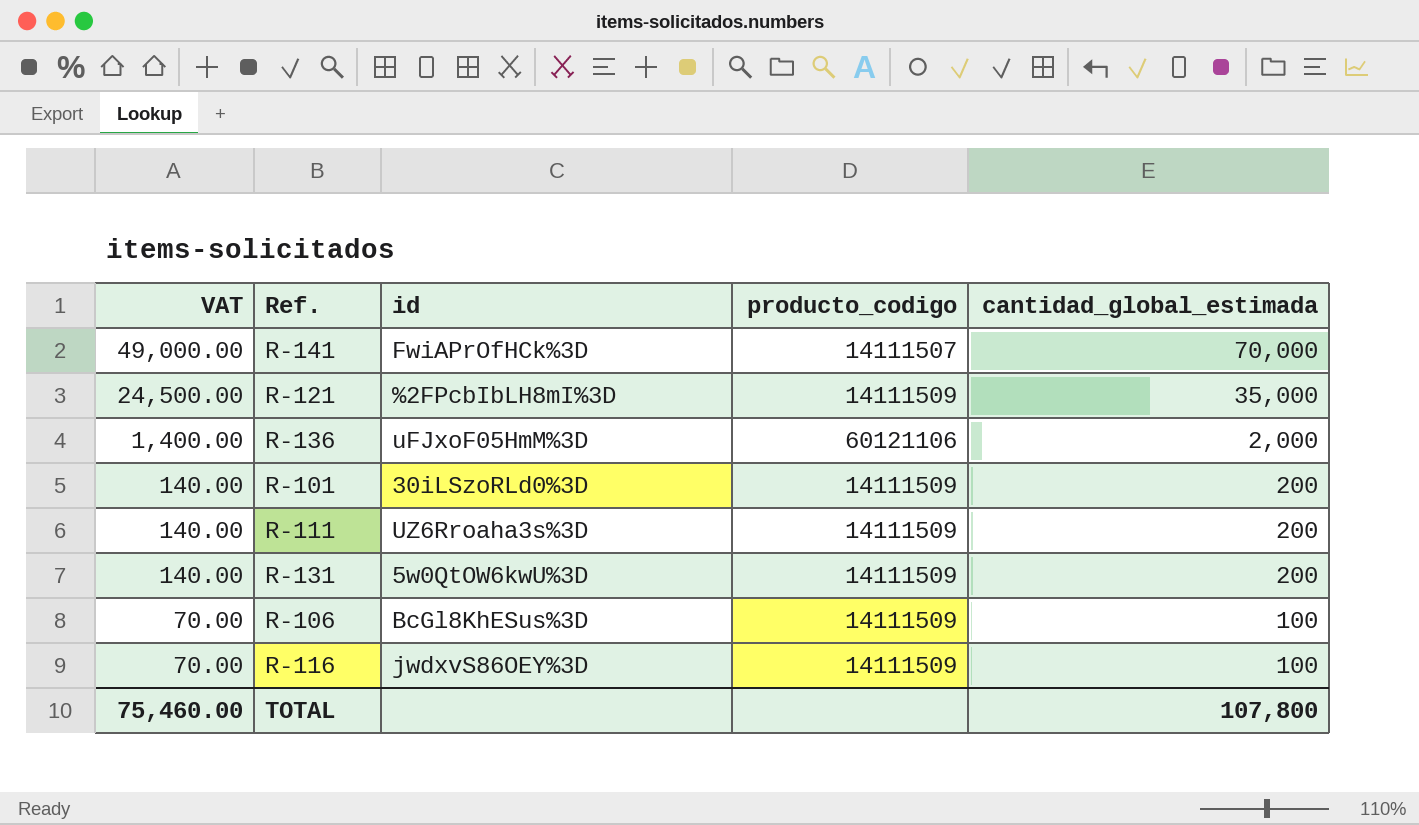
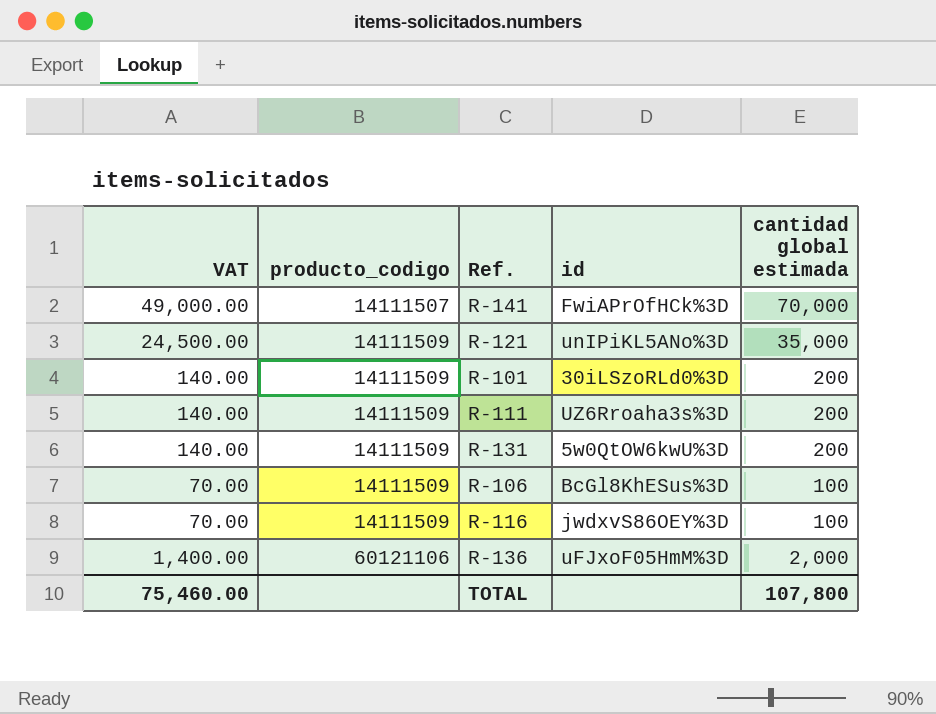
row order: VAT descending -> producto_codigo ascending
column producto_codigo | position: 4 -> 2
column name: cantidad_global_estimada -> cantidad global estimada
R-121 | id: %2FPcbIbLH8mI%3D -> unIPiKL5ANo%3D

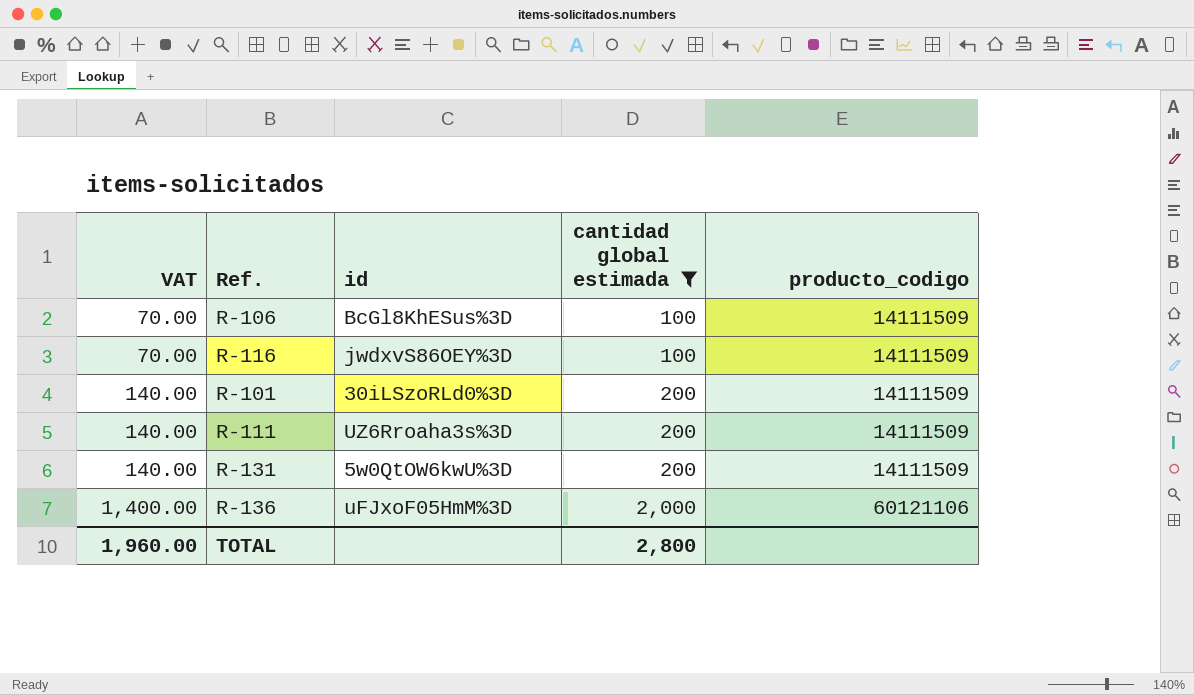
filter: none -> cantidad global estimada <= 2,000
row order: producto_codigo ascending -> VAT ascending
column producto_codigo | position: 2 -> 5
TOTAL | VAT: 75,460.00 -> 1,960.00
TOTAL | cantidad global estimada: 107,800 -> 2,800

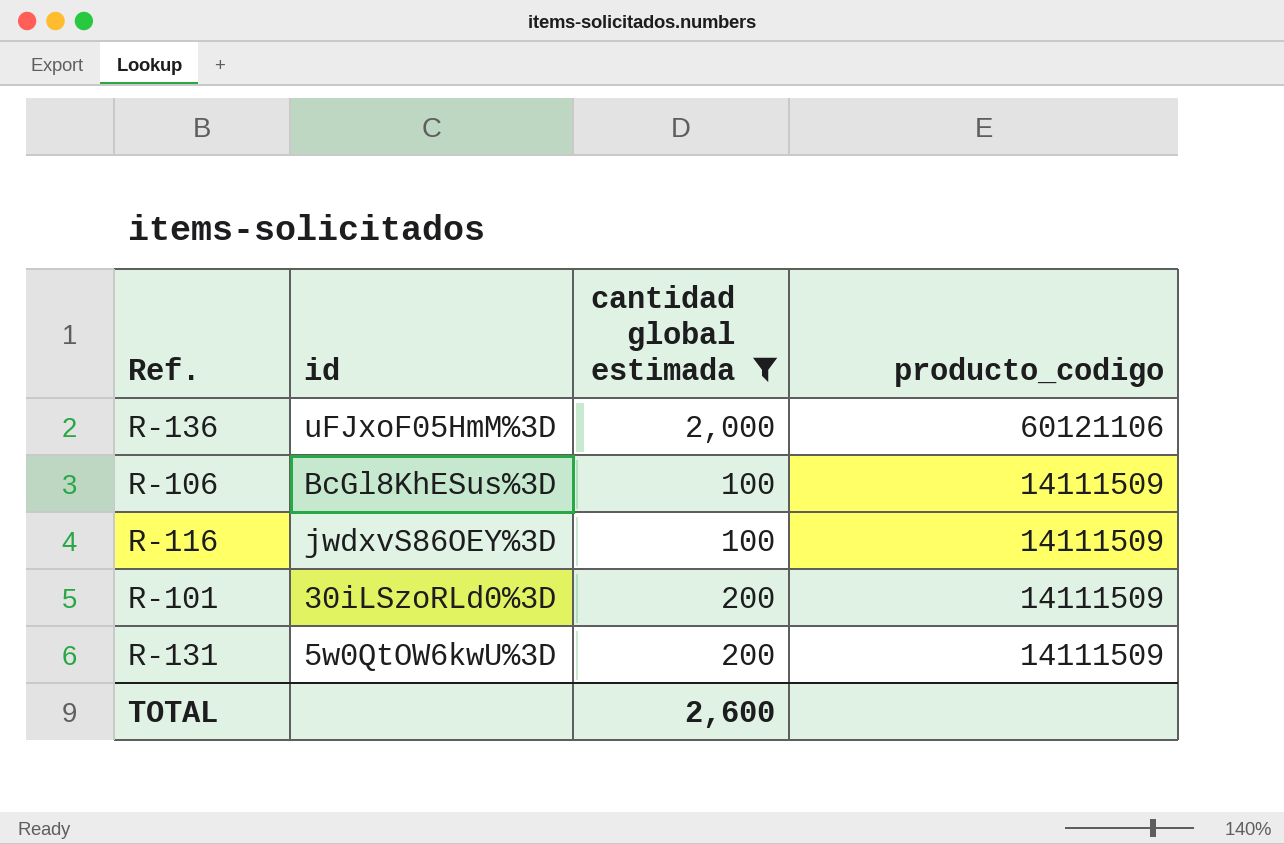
row order: VAT ascending -> producto_codigo descending
column VAT | formula: [cantidad global estimada] * 0.7 -> none
row R-111: 140.00 | UZ6Rroaha3s%3D | 200 | 14111509 -> none
TOTAL | cantidad global estimada: 2,800 -> 2,600

